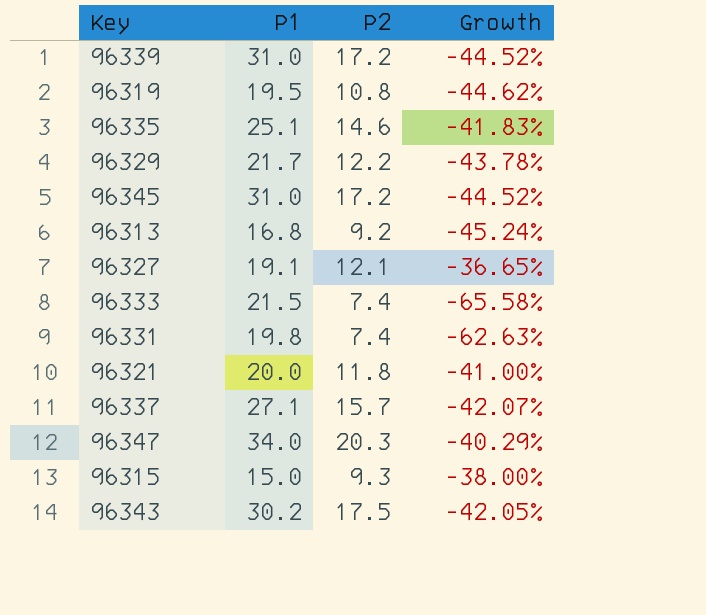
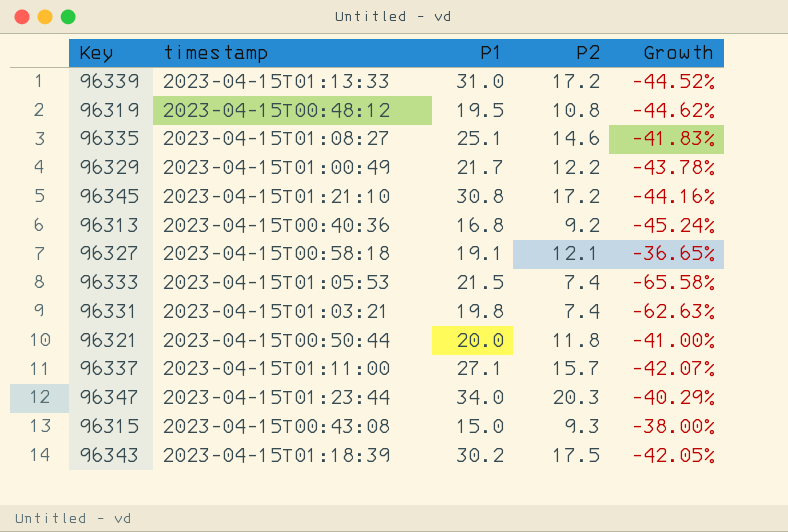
column timestamp | position: none -> 2
96345 | P1: 31.0 -> 30.8
96345 | Growth: -44.52% -> -44.16%

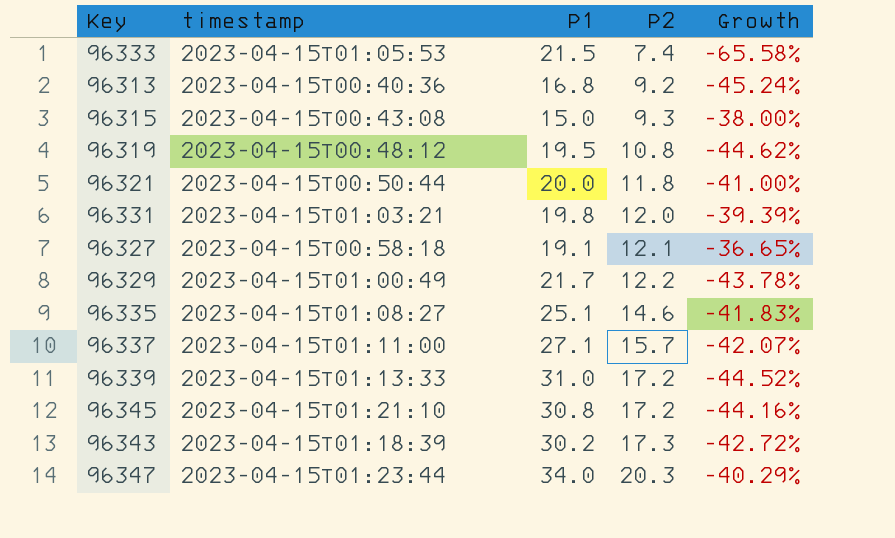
row order: none -> P2 ascending
96331 | P2: 7.4 -> 12.0
96331 | Growth: -62.63% -> -39.39%
96343 | P2: 17.5 -> 17.3
96343 | Growth: -42.05% -> -42.72%

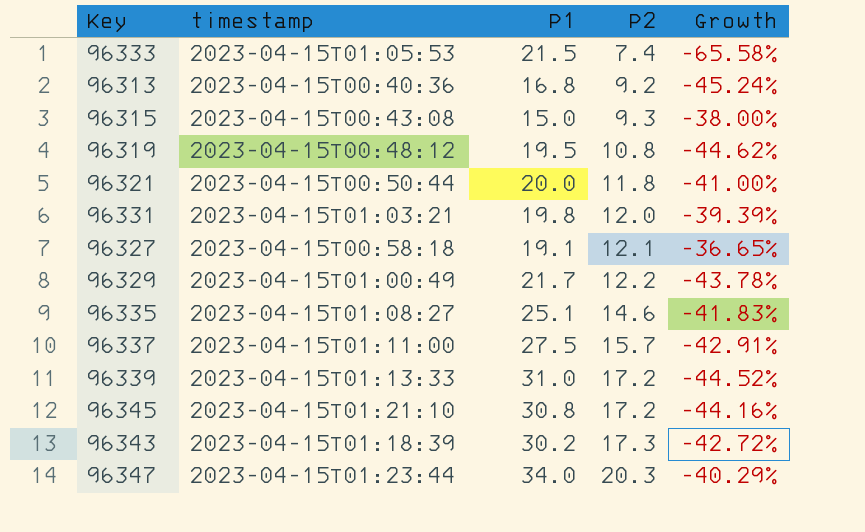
96337 | P1: 27.1 -> 27.5
96337 | Growth: -42.07% -> -42.91%

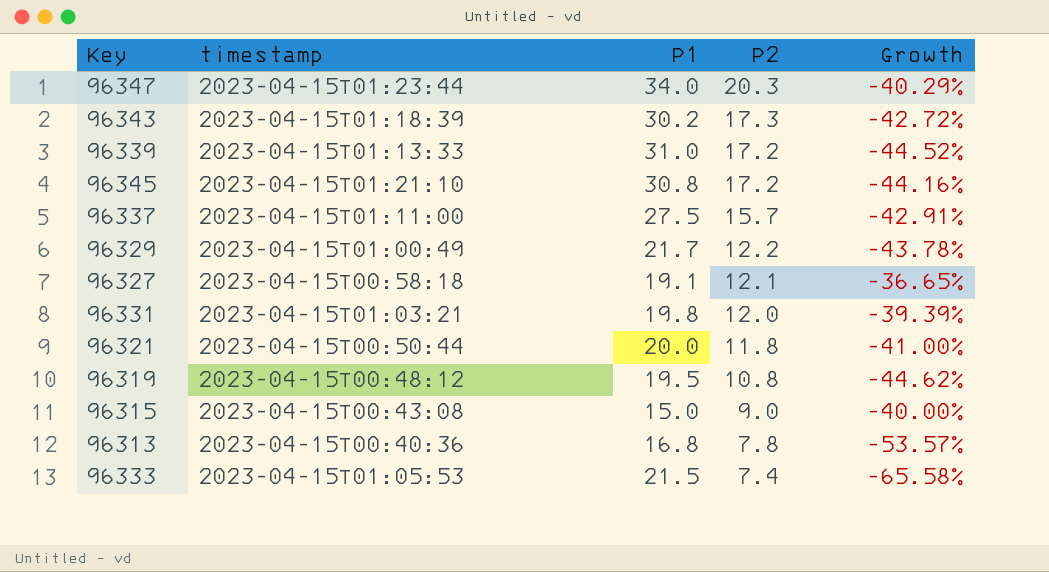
row order: P2 ascending -> P2 descending
row 96335: 2023-04-15T01:08:27 | 25.1 | 14.6 | -41.83% -> none
96315 | P2: 9.3 -> 9.0
96315 | Growth: -38.00% -> -40.00%
96313 | P2: 9.2 -> 7.8
96313 | Growth: -45.24% -> -53.57%

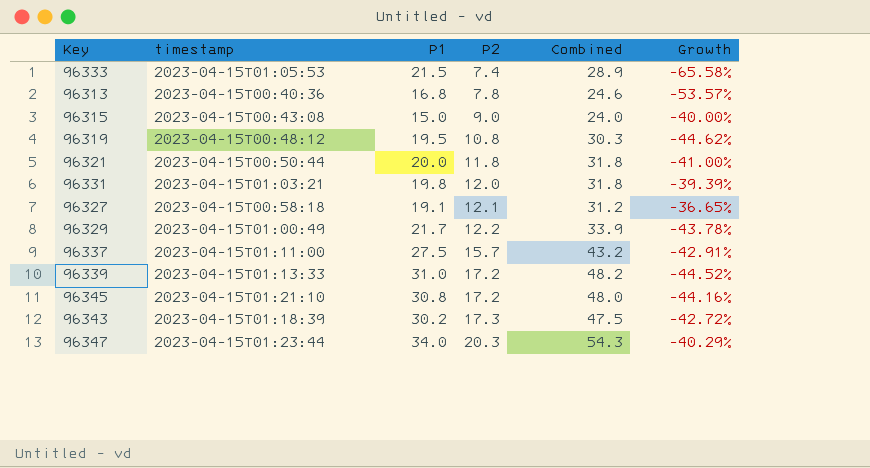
row order: P2 descending -> P2 ascending
column Combined | formula: none -> [P1] + [P2]

